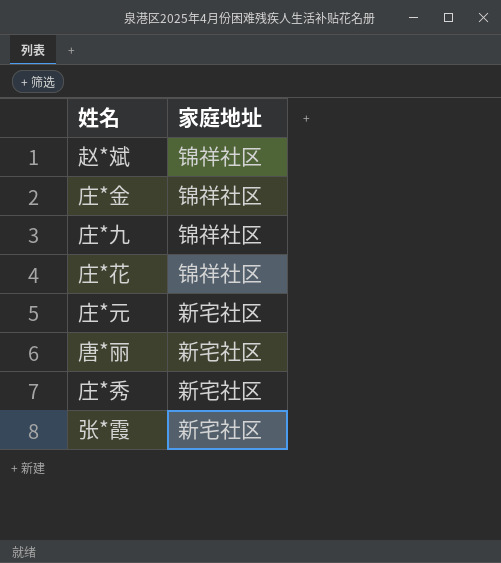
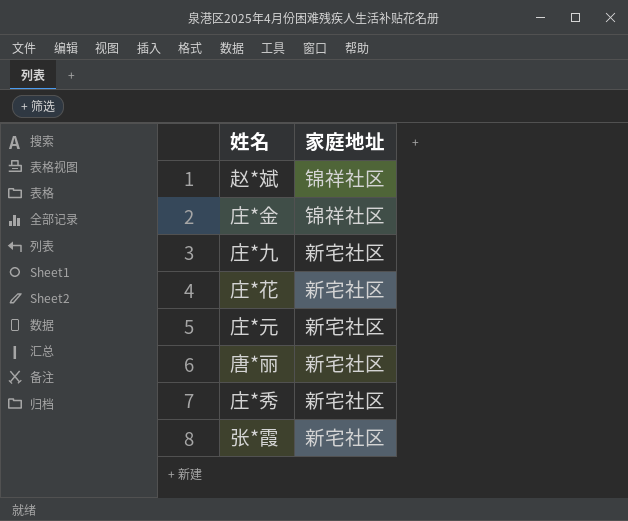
庄*九 | 家庭地址: 锦祥社区 -> 新宅社区
庄*花 | 家庭地址: 锦祥社区 -> 新宅社区

